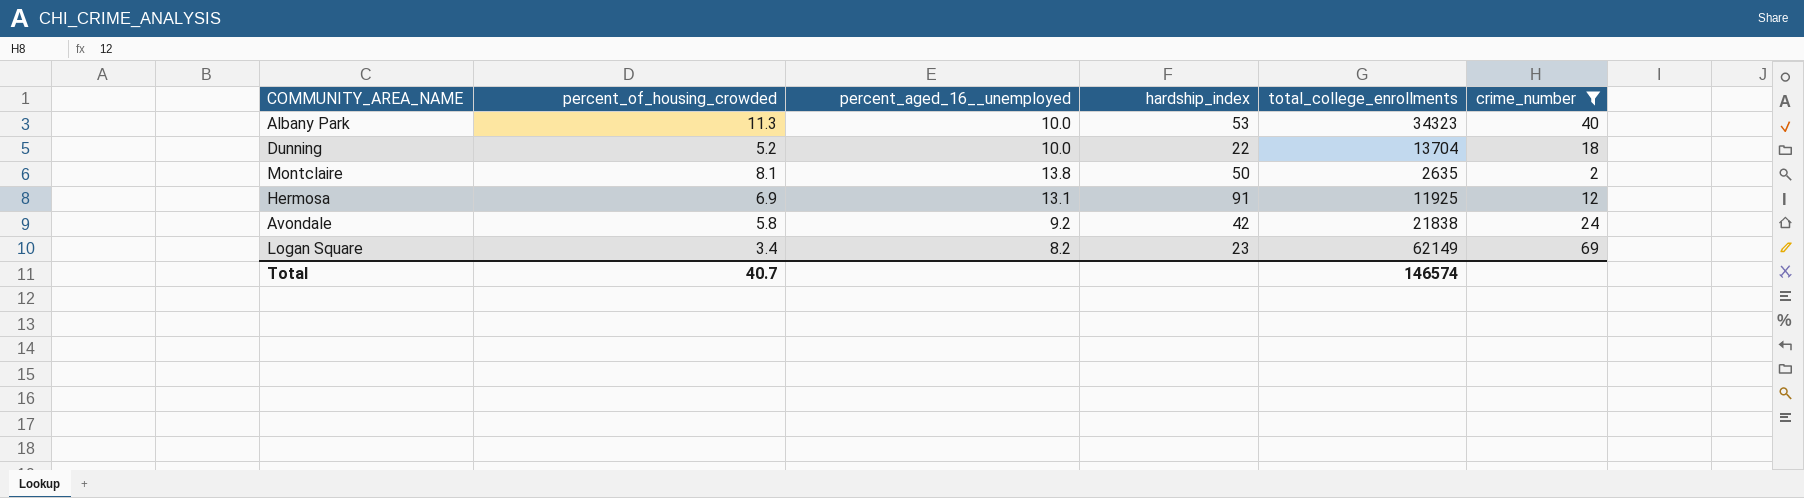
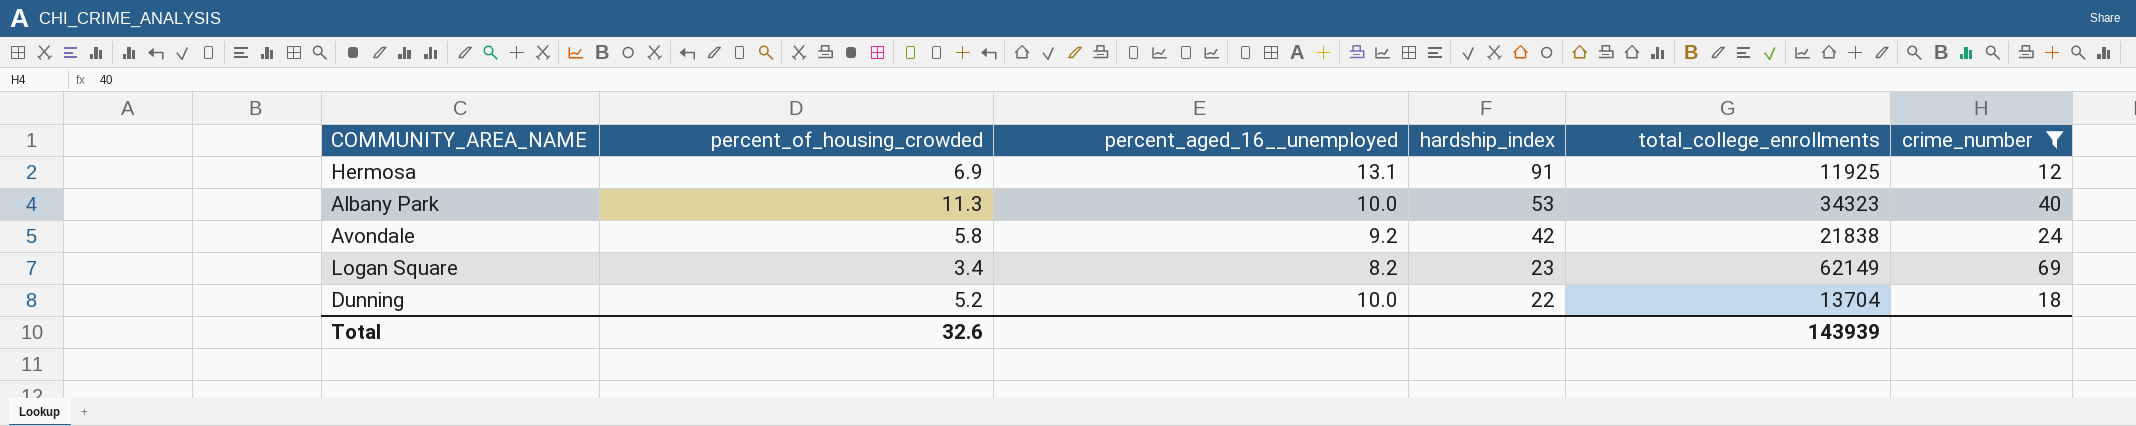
row order: none -> hardship_index descending
row Montclaire: 8.1 | 13.8 | 50 | 2635 | 2 -> none
Total | percent_of_housing_crowded: 40.7 -> 32.6
Total | total_college_enrollments: 146574 -> 143939

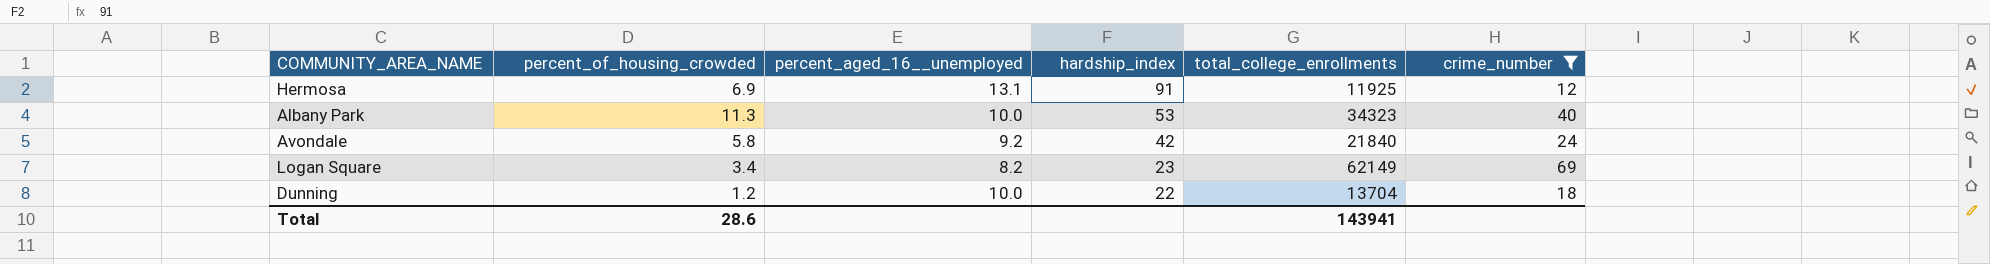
Avondale | total_college_enrollments: 21838 -> 21840
Dunning | percent_of_housing_crowded: 5.2 -> 1.2
Total | percent_of_housing_crowded: 32.6 -> 28.6
Total | total_college_enrollments: 143939 -> 143941

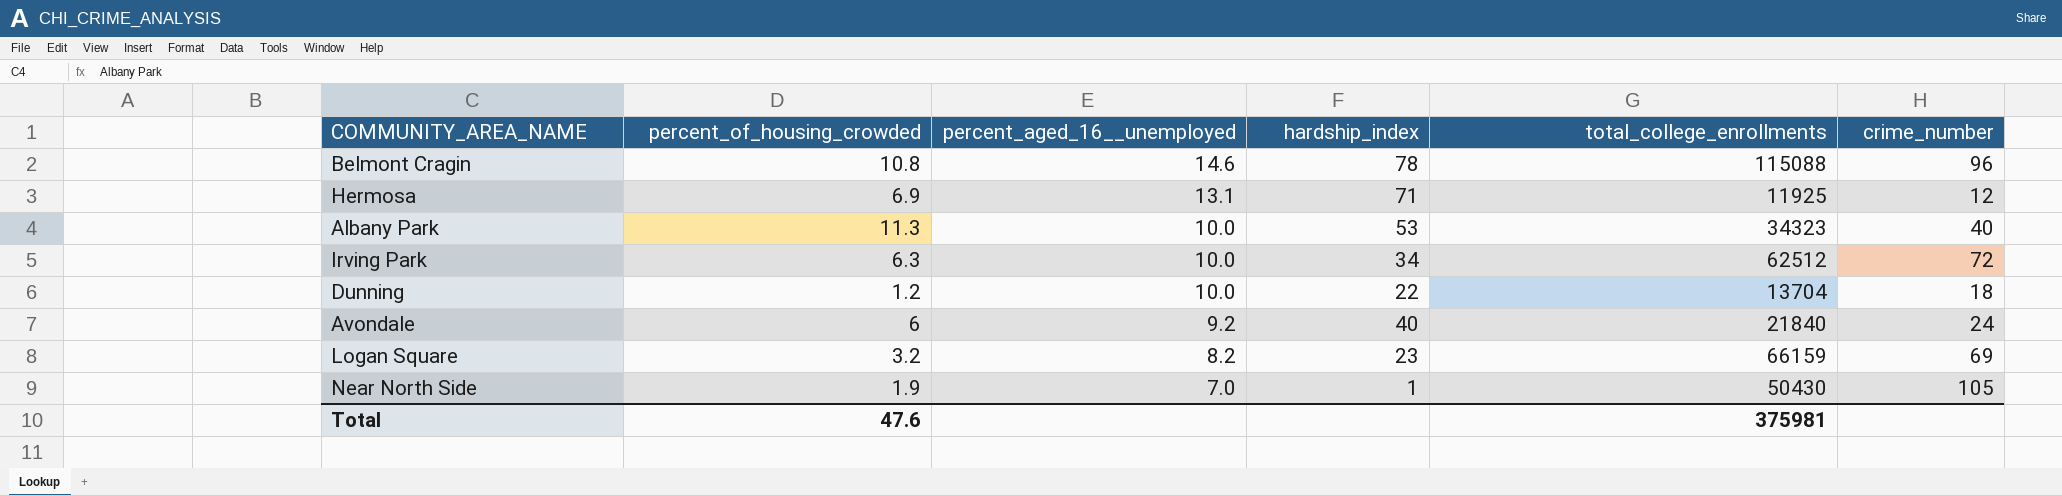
filter: crime_number <= 69 -> none
row order: hardship_index descending -> percent_aged_16__unemployed descending
Hermosa | hardship_index: 91 -> 71
Avondale | percent_of_housing_crowded: 5.8 -> 6
Avondale | hardship_index: 42 -> 40
Logan Square | percent_of_housing_crowded: 3.4 -> 3.2
Logan Square | total_college_enrollments: 62149 -> 66159
Total | percent_of_housing_crowded: 28.6 -> 47.6
Total | total_college_enrollments: 143941 -> 375981

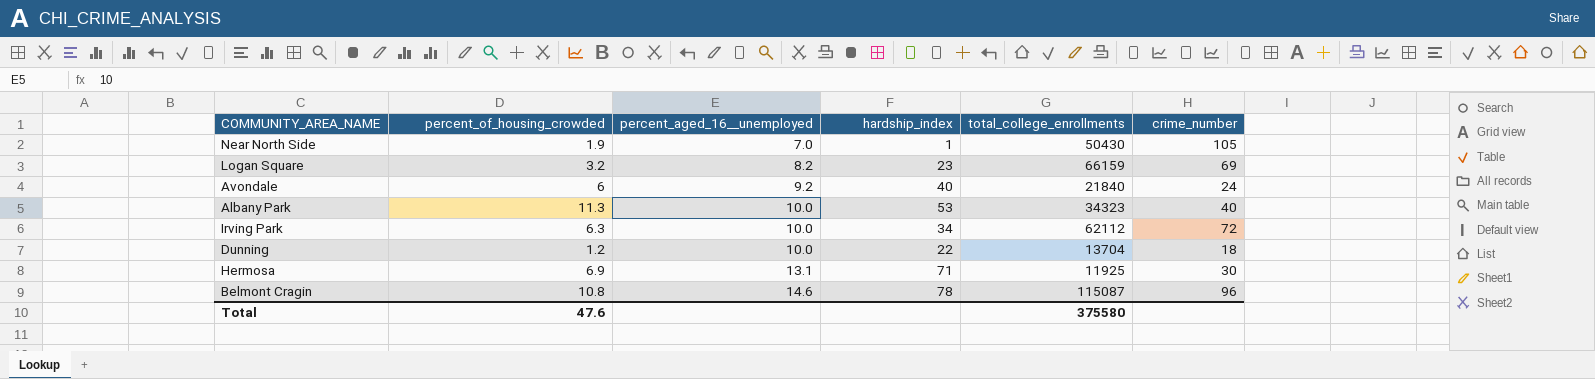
row order: percent_aged_16__unemployed descending -> percent_aged_16__unemployed ascending
Irving Park | total_college_enrollments: 62512 -> 62112
Hermosa | crime_number: 12 -> 30
Belmont Cragin | total_college_enrollments: 115088 -> 115087
Total | total_college_enrollments: 375981 -> 375580

